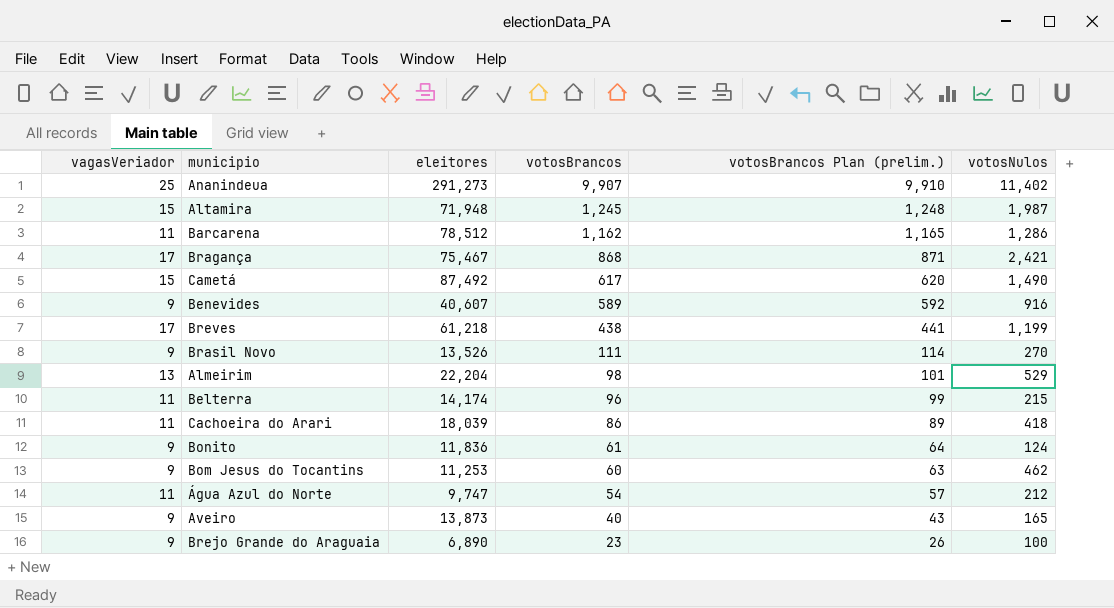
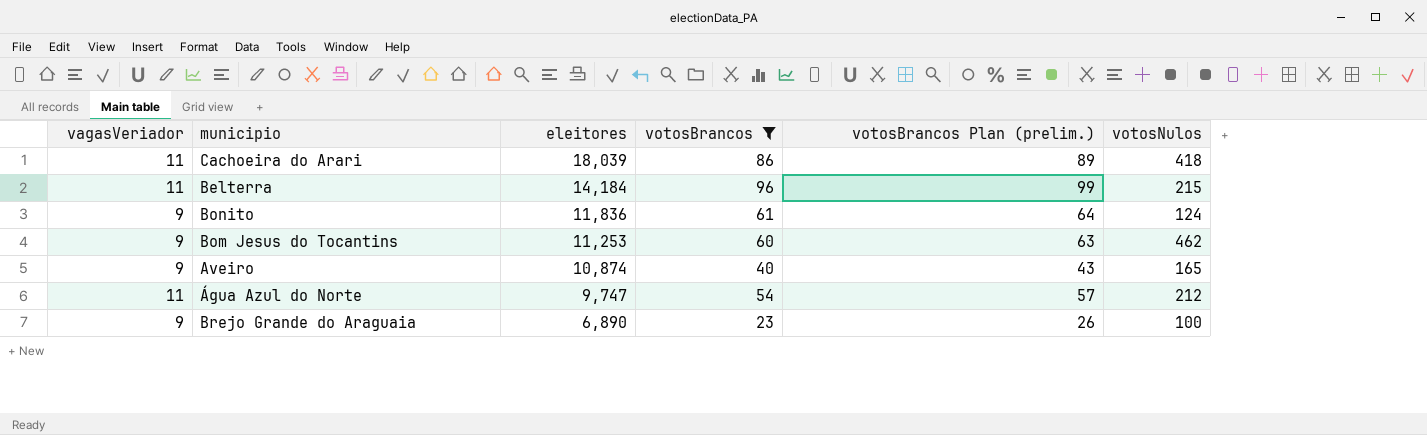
filter: none -> votosBrancos <= 96
row order: votosBrancos descending -> eleitores descending
Belterra | eleitores: 14,174 -> 14,184
Aveiro | eleitores: 13,873 -> 10,874

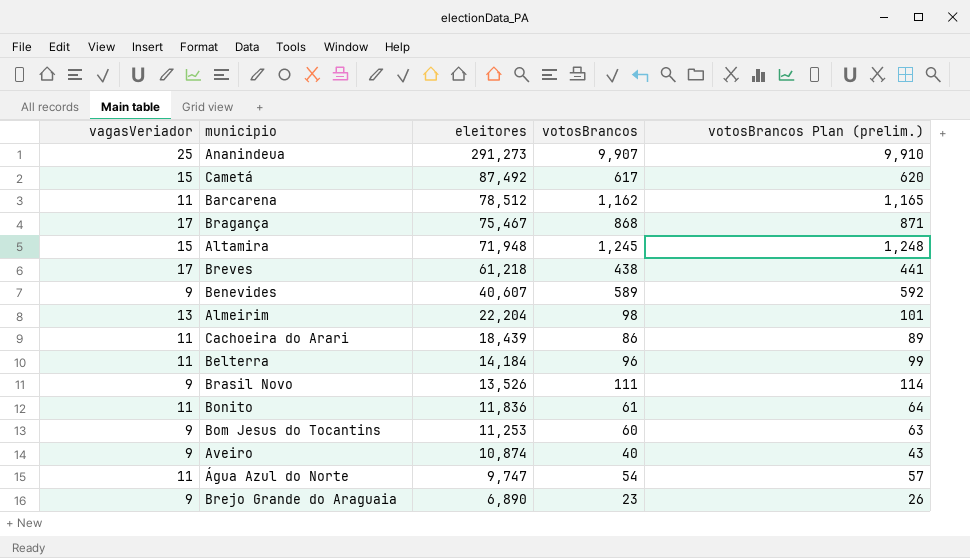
filter: votosBrancos <= 96 -> none
column votosNulos | position: 6 -> none
Cachoeira do Arari | eleitores: 18,039 -> 18,439
Bonito | vagasVeriador: 9 -> 11

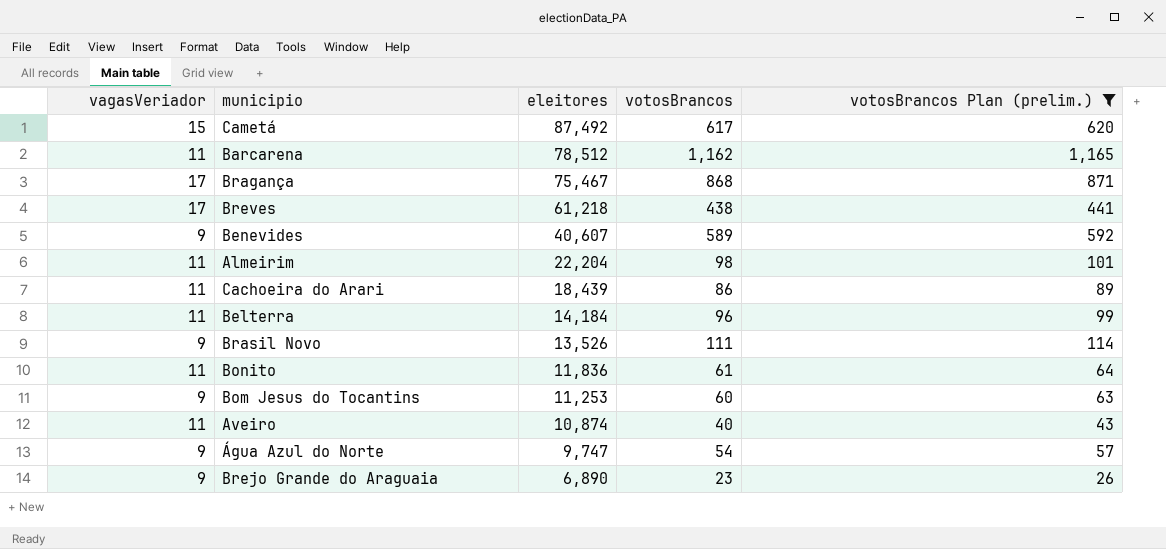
filter: none -> votosBrancos Plan (prelim.) <= 1,165
Almeirim | vagasVeriador: 13 -> 11
Aveiro | vagasVeriador: 9 -> 11
Água Azul do Norte | vagasVeriador: 11 -> 9

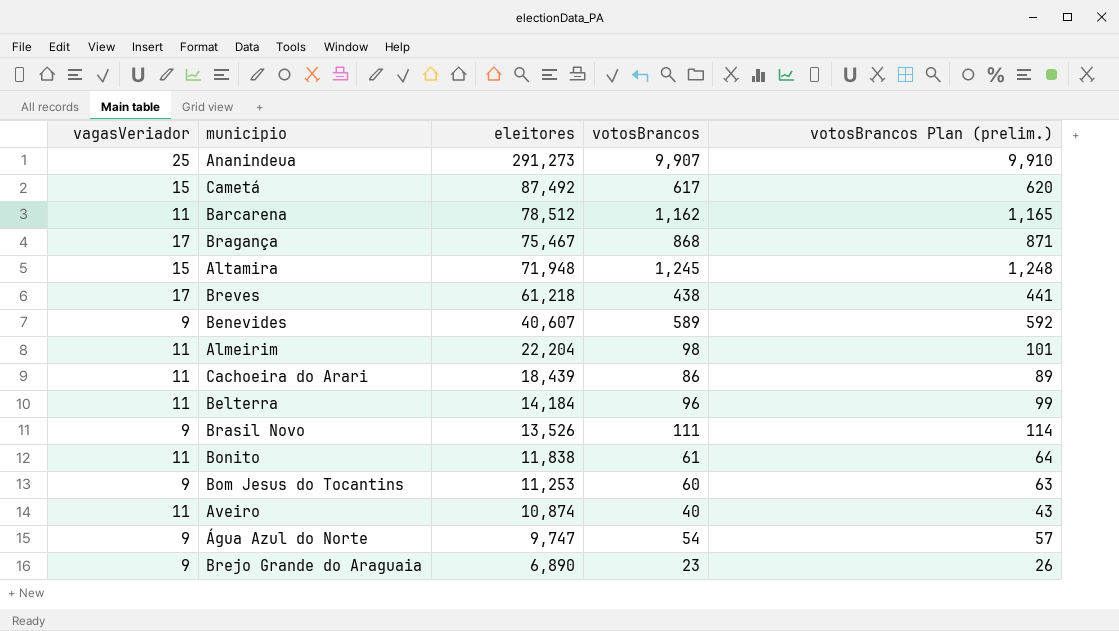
filter: votosBrancos Plan (prelim.) <= 1,165 -> none
Bonito | eleitores: 11,836 -> 11,838

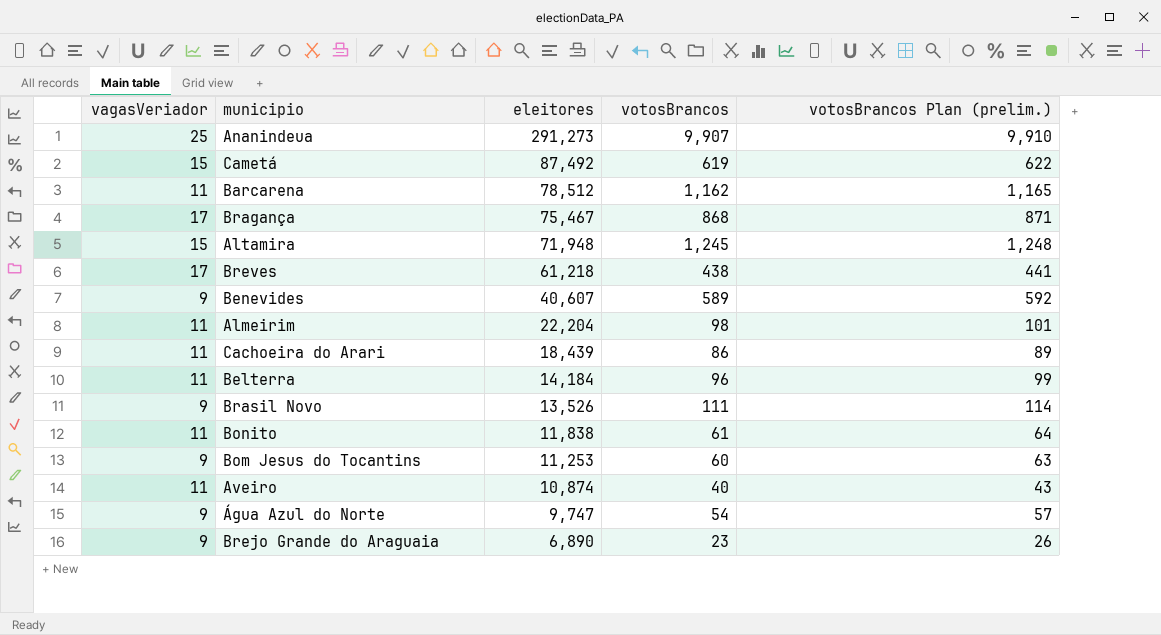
Cametá | votosBrancos: 617 -> 619
Cametá | votosBrancos Plan (prelim.): 620 -> 622

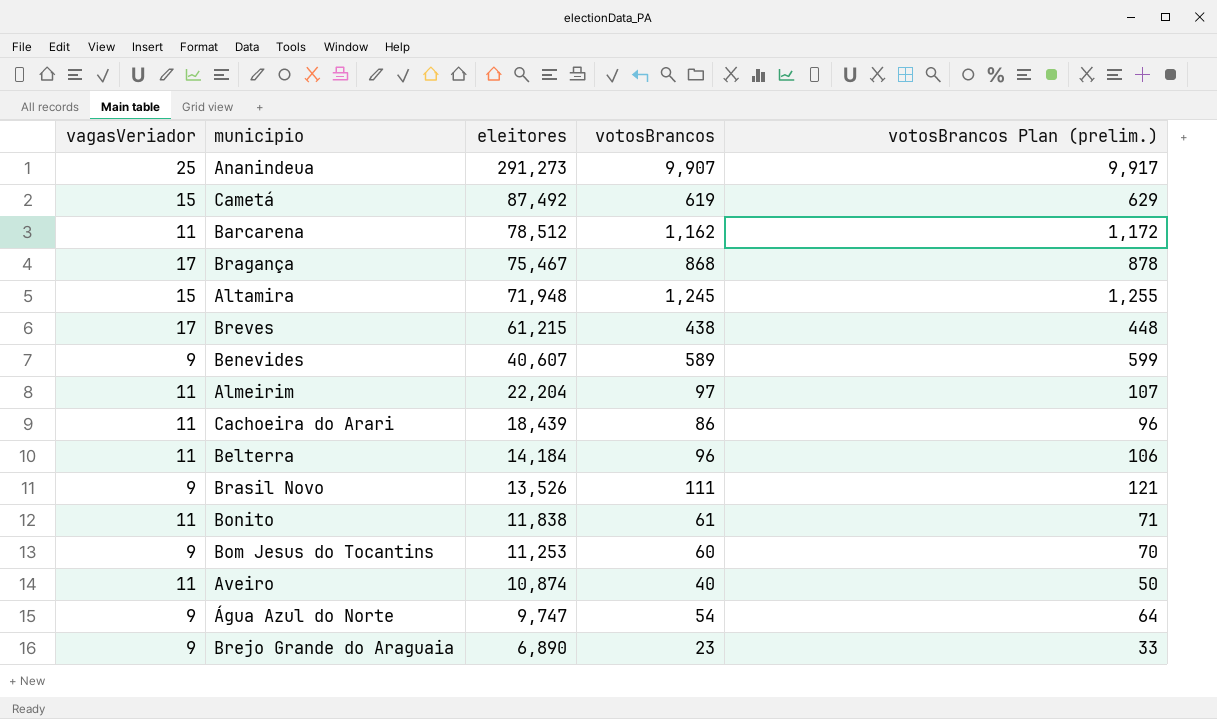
column votosBrancos Plan (prelim.) | formula: [votosBrancos] + 3 -> [votosBrancos] + 10
Breves | eleitores: 61,218 -> 61,215
Almeirim | votosBrancos: 98 -> 97

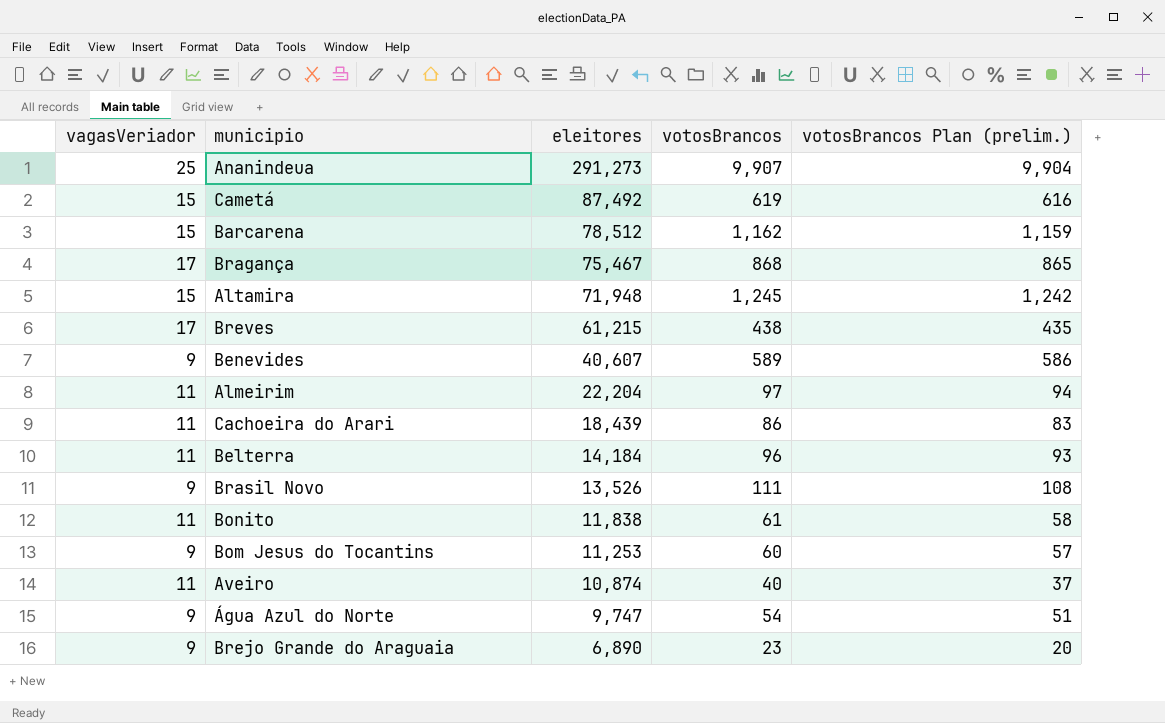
column votosBrancos Plan (prelim.) | formula: [votosBrancos] + 10 -> [votosBrancos] - 3
Barcarena | vagasVeriador: 11 -> 15

